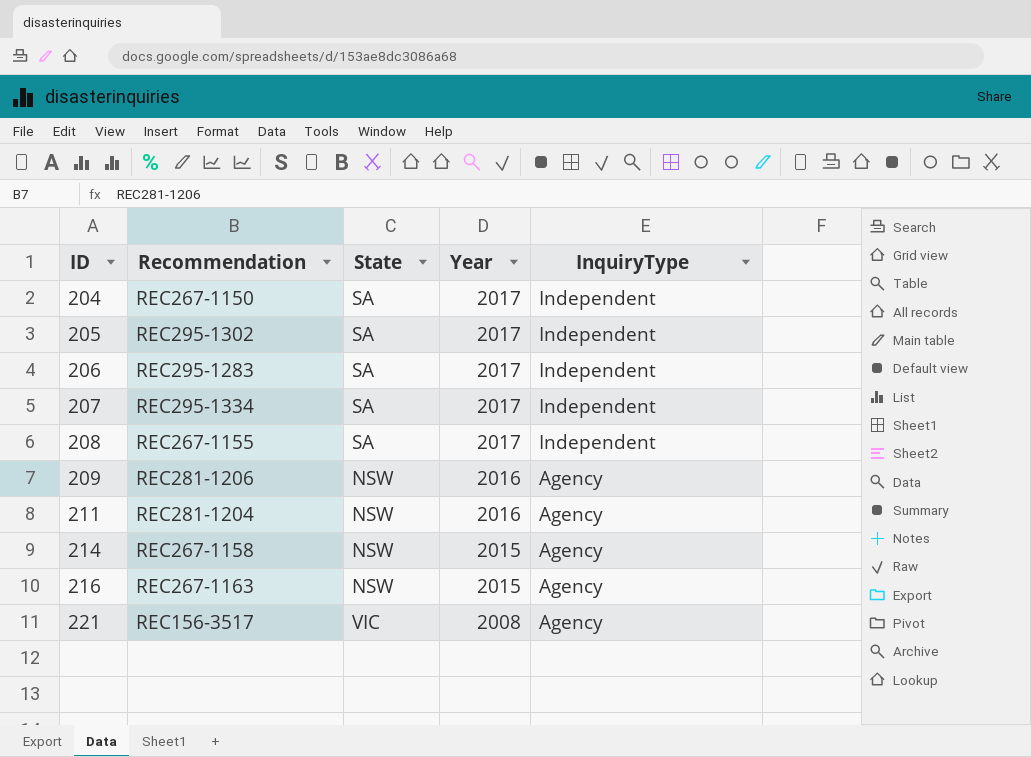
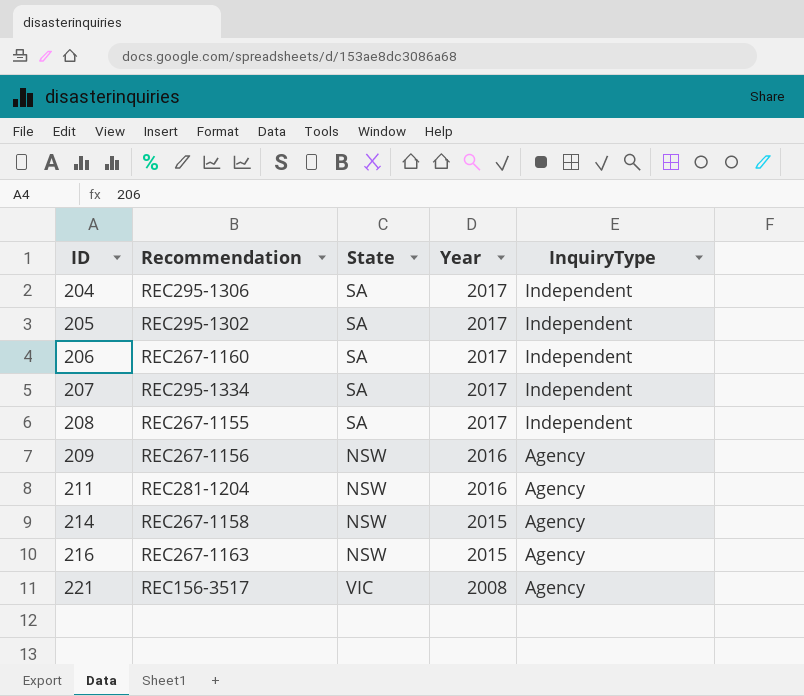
204 | Recommendation: REC267-1150 -> REC295-1306
206 | Recommendation: REC295-1283 -> REC267-1160
209 | Recommendation: REC281-1206 -> REC267-1156

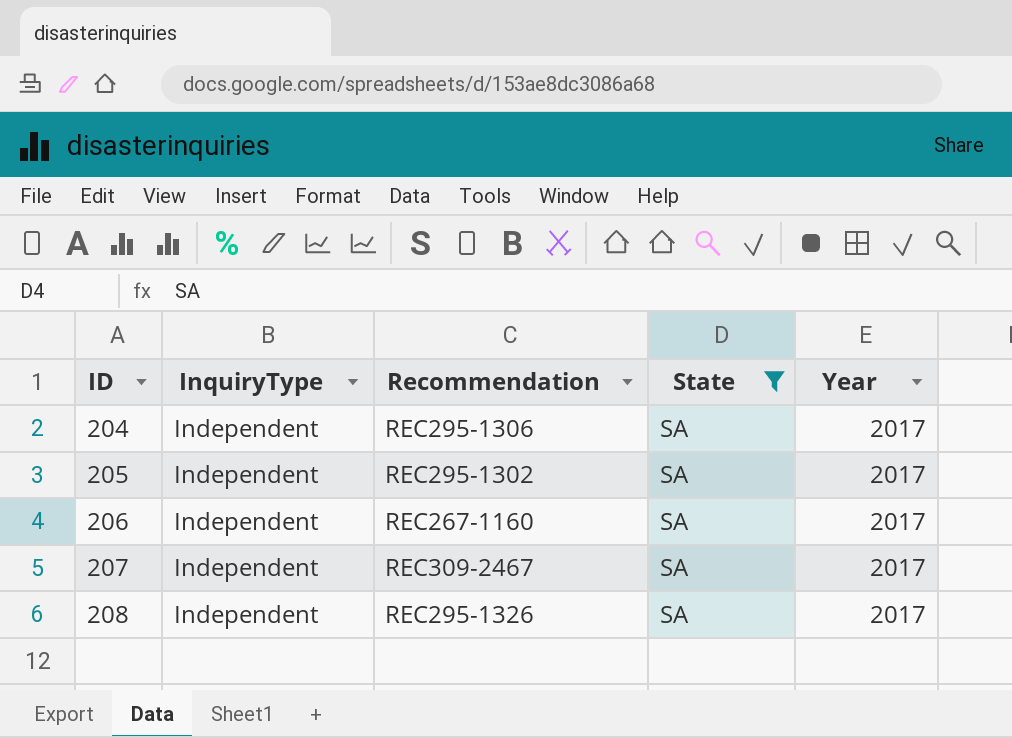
filter: none -> State = SA
column InquiryType | position: 5 -> 2
207 | Recommendation: REC295-1334 -> REC309-2467
208 | Recommendation: REC267-1155 -> REC295-1326

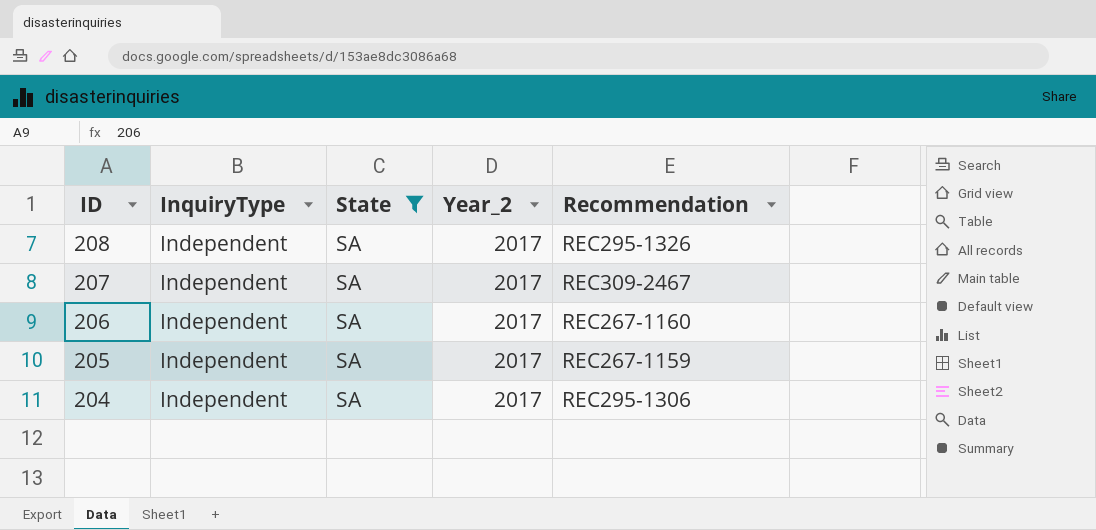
row order: ID ascending -> ID descending
column name: Year -> Year_2
column Recommendation | position: 3 -> 5
205 | Recommendation: REC295-1302 -> REC267-1159

